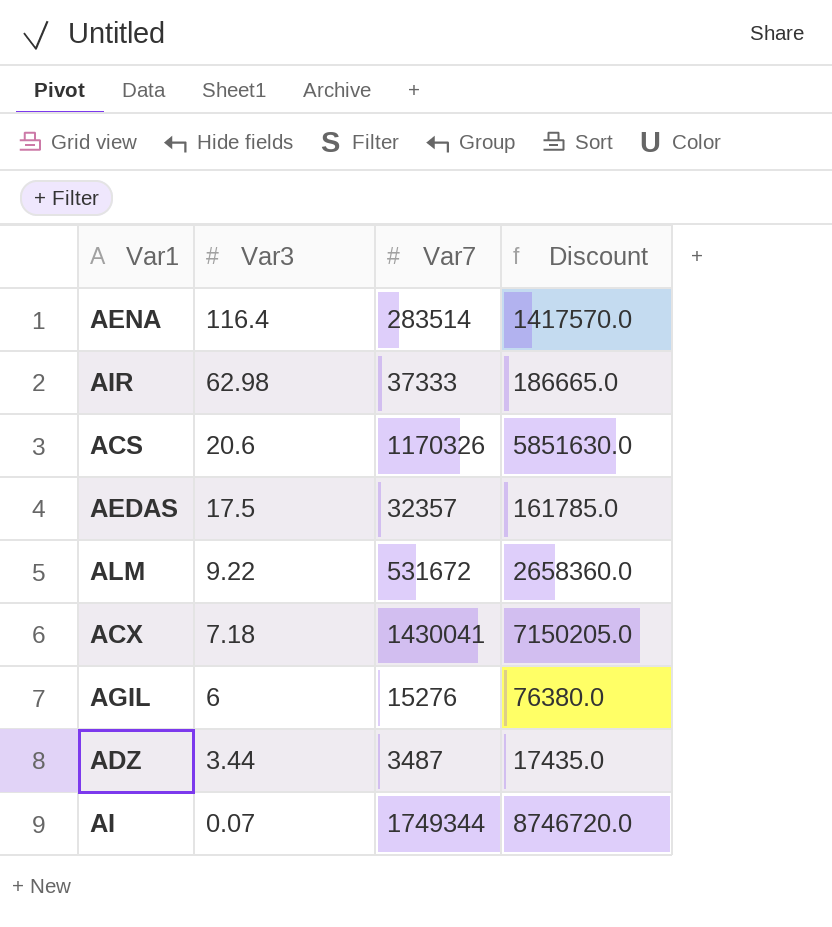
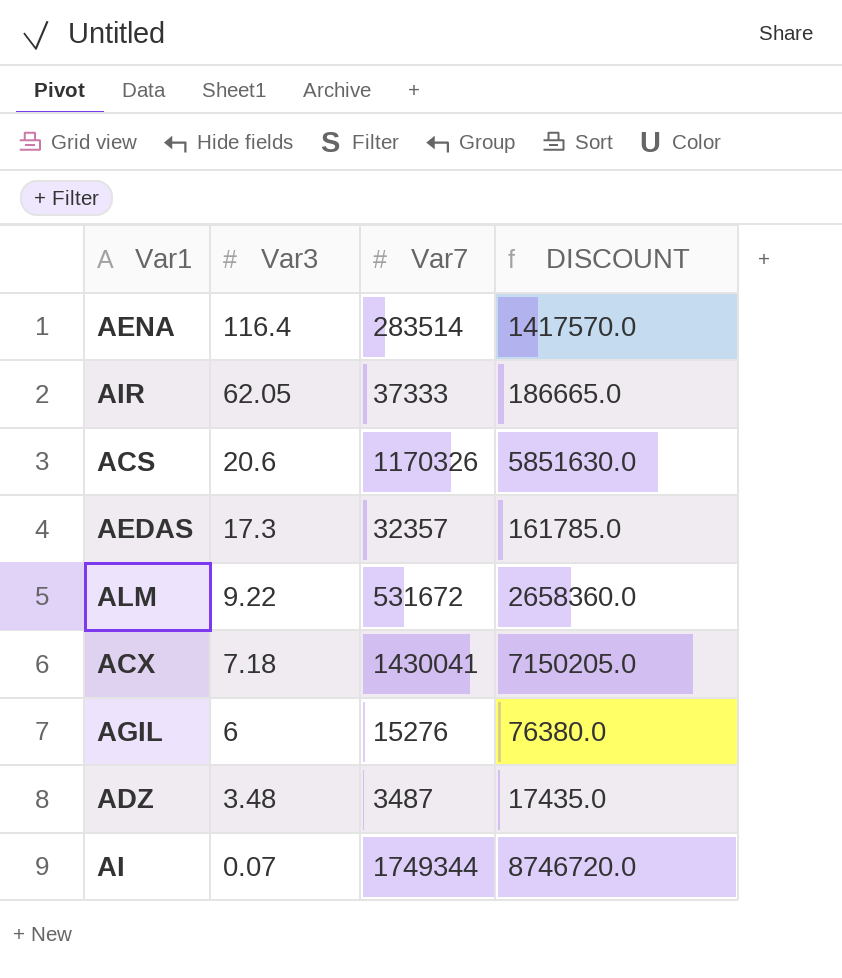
column name: Discount -> DISCOUNT
AIR | Var3: 62.98 -> 62.05
AEDAS | Var3: 17.5 -> 17.3
ADZ | Var3: 3.44 -> 3.48

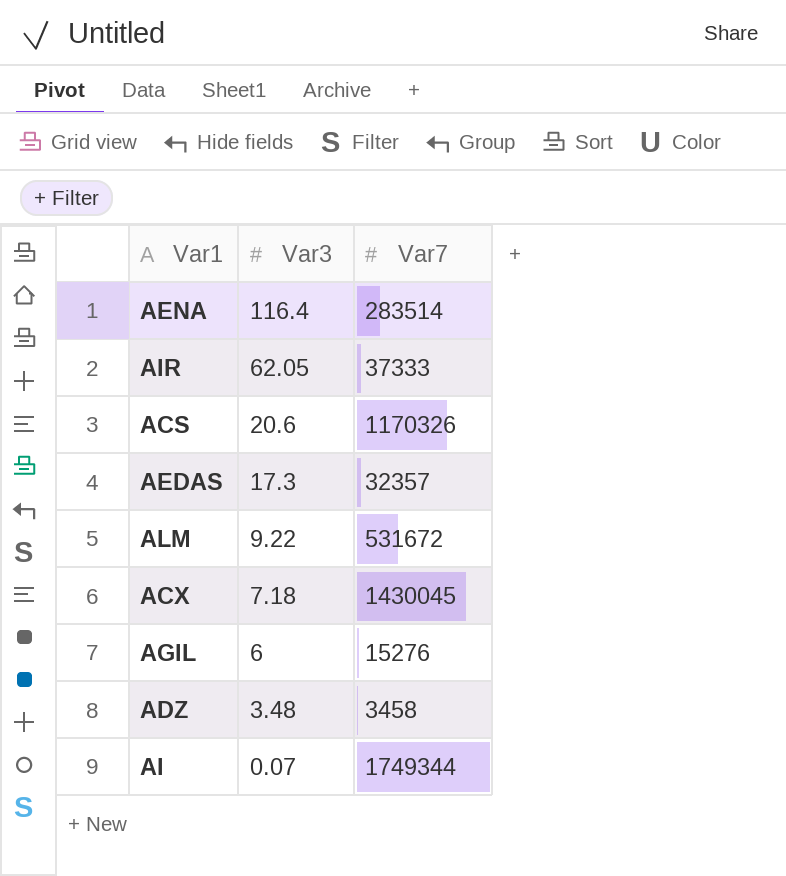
column DISCOUNT | formula: [Var7] * 5 -> none
ACX | Var7: 1430041 -> 1430045
ADZ | Var7: 3487 -> 3458

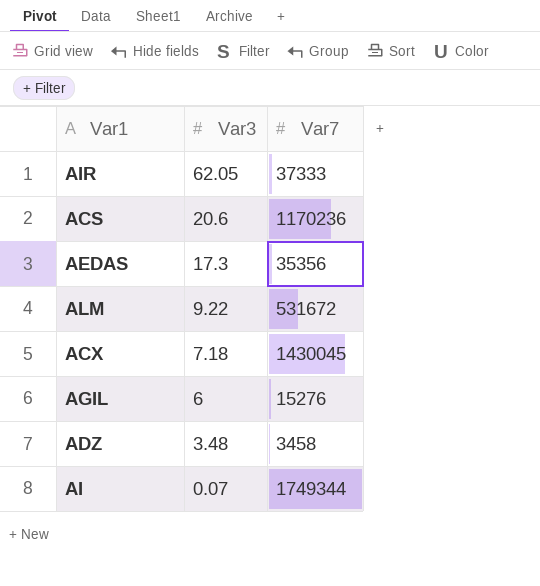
row AENA: 116.4 | 283514 -> none
ACS | Var7: 1170326 -> 1170236
AEDAS | Var7: 32357 -> 35356

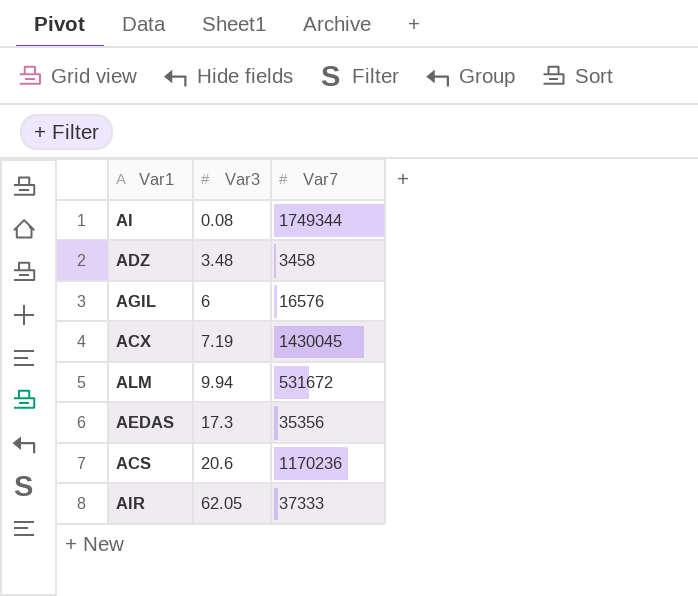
row order: Var3 descending -> Var3 ascending
AI | Var3: 0.07 -> 0.08
AGIL | Var7: 15276 -> 16576
ACX | Var3: 7.18 -> 7.19
ALM | Var3: 9.22 -> 9.94

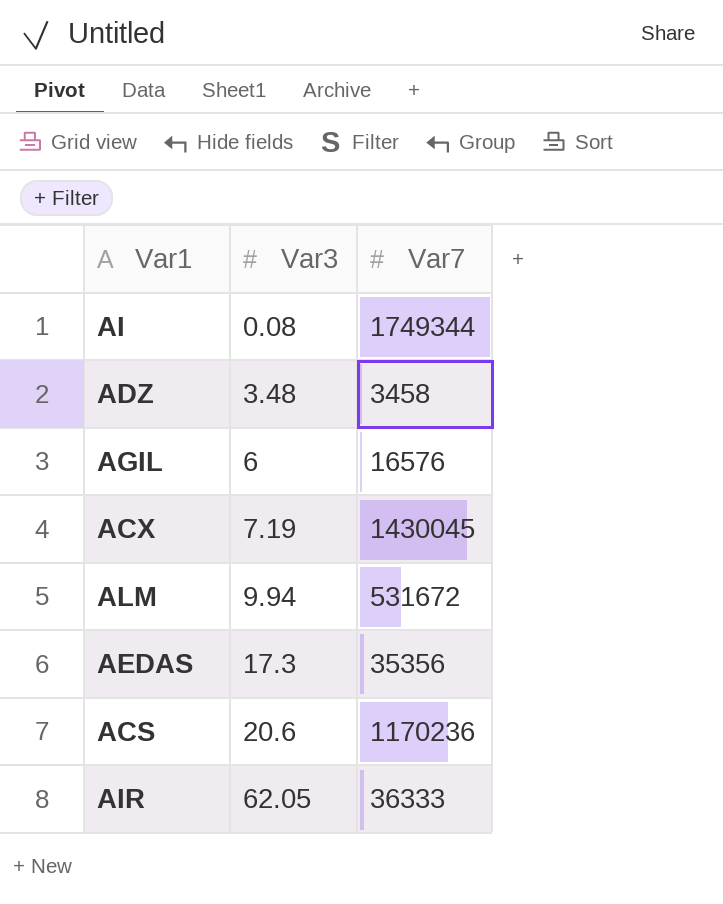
AIR | Var7: 37333 -> 36333

